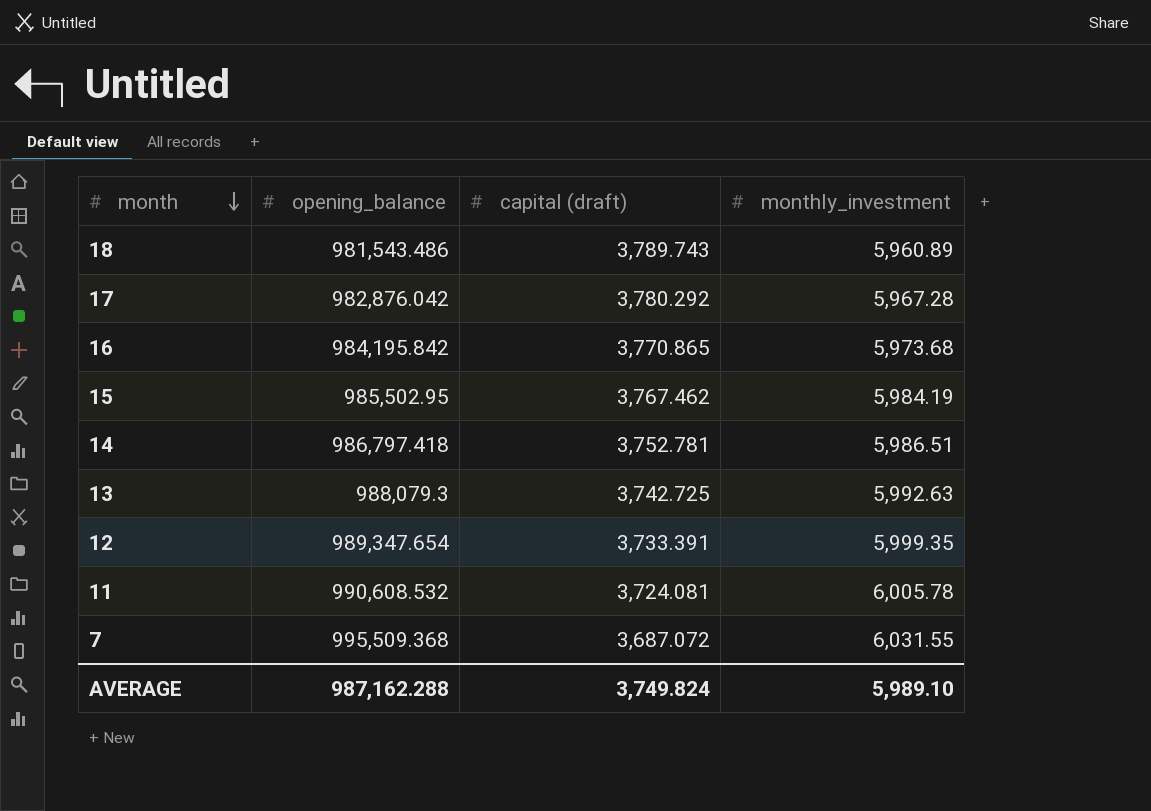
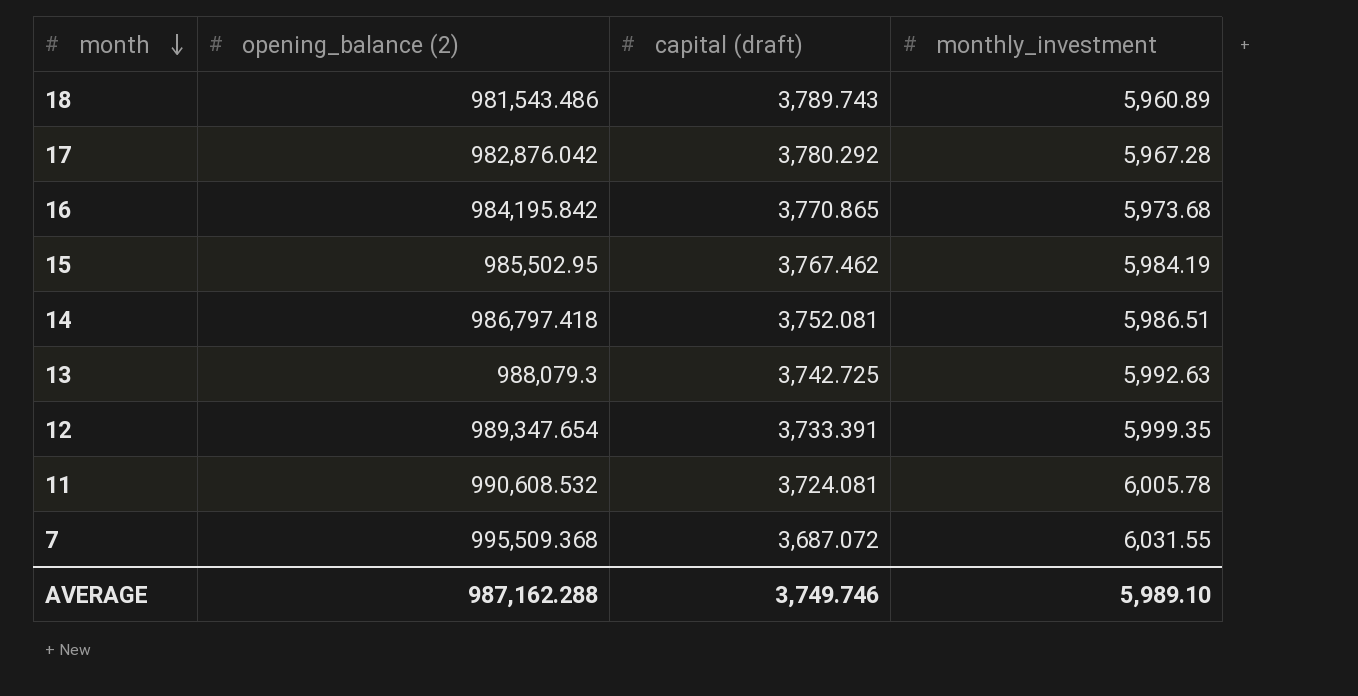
column name: opening_balance -> opening_balance (2)
14 | capital (draft): 3,752.781 -> 3,752.081
AVERAGE | capital (draft): 3,749.824 -> 3,749.746

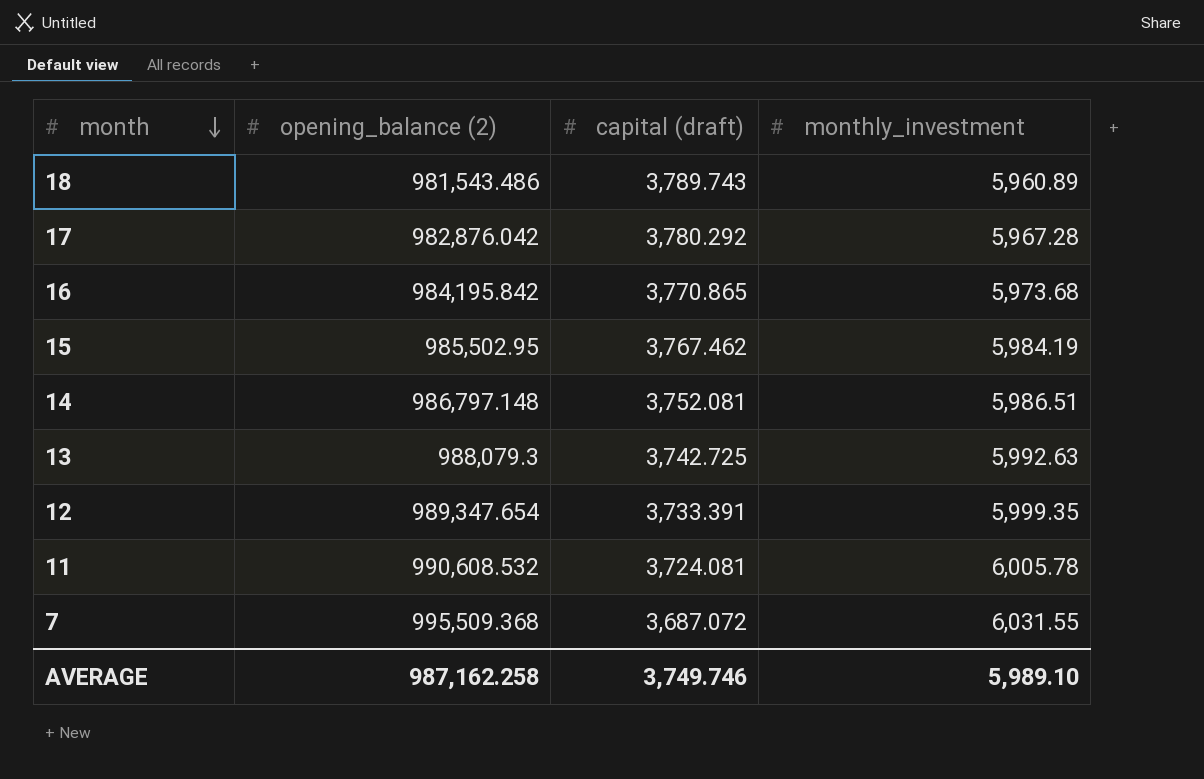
14 | opening_balance (2): 986,797.418 -> 986,797.148
AVERAGE | opening_balance (2): 987,162.288 -> 987,162.258

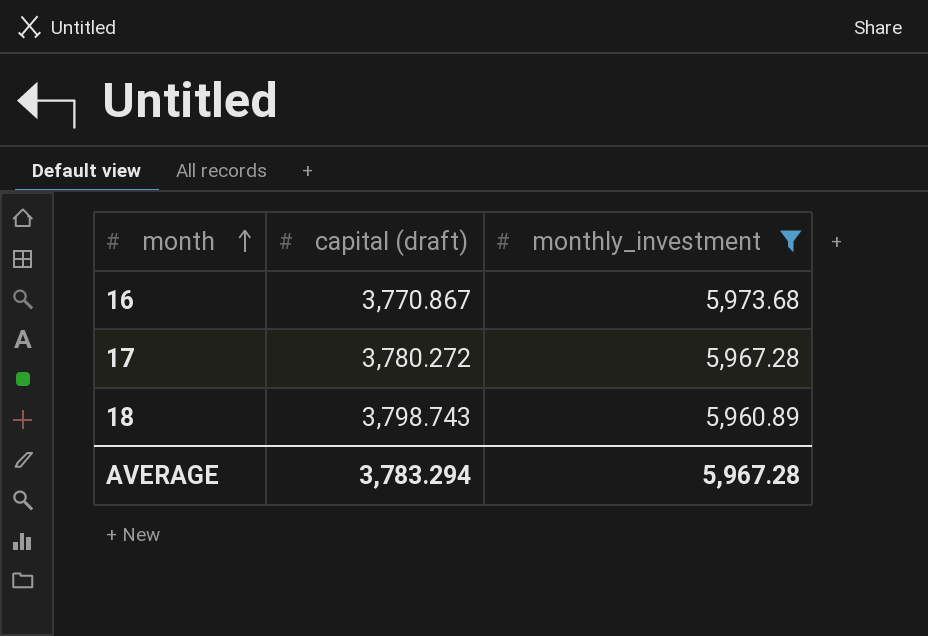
filter: none -> monthly_investment <= 5,973.68
row order: month descending -> month ascending
column opening_balance (2) | position: 2 -> none
16 | capital (draft): 3,770.865 -> 3,770.867
17 | capital (draft): 3,780.292 -> 3,780.272
18 | capital (draft): 3,789.743 -> 3,798.743
AVERAGE | capital (draft): 3,749.746 -> 3,783.294
AVERAGE | monthly_investment: 5,989.10 -> 5,967.28

